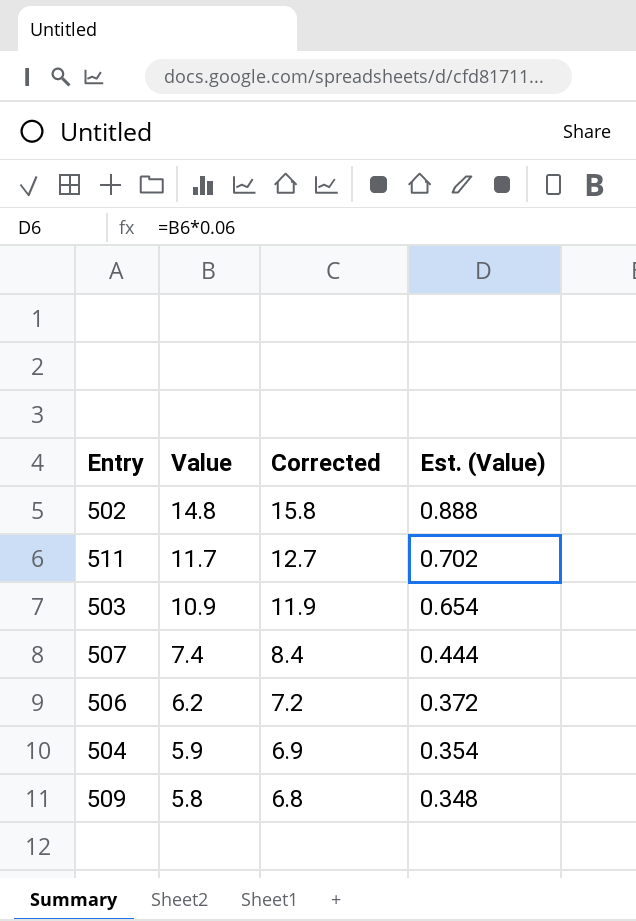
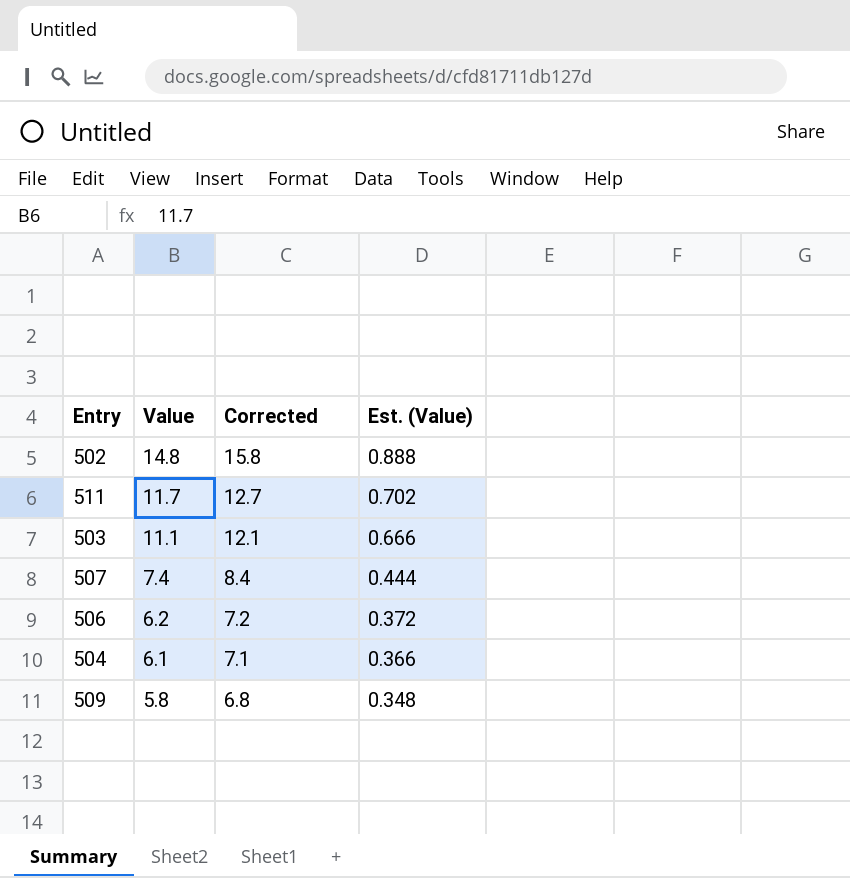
503 | Value: 10.9 -> 11.1
503 | Corrected: 11.9 -> 12.1
503 | Est. (Value): 0.654 -> 0.666
504 | Value: 5.9 -> 6.1
504 | Corrected: 6.9 -> 7.1
504 | Est. (Value): 0.354 -> 0.366

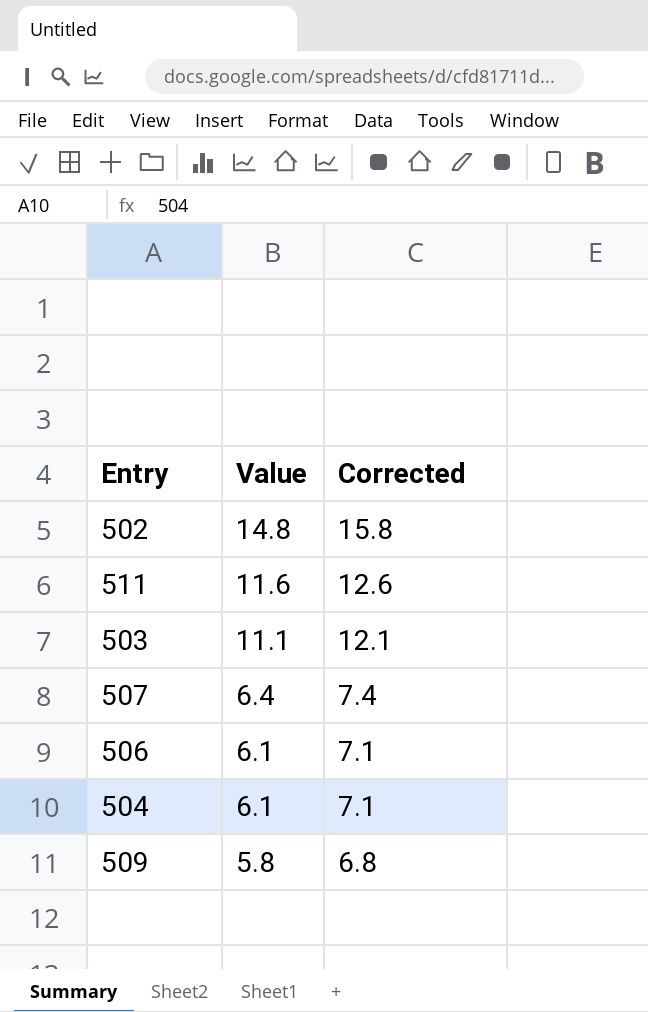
column Est. (Value) | formula: [Value] * 0.06 -> none
511 | Value: 11.7 -> 11.6
511 | Corrected: 12.7 -> 12.6
507 | Value: 7.4 -> 6.4
507 | Corrected: 8.4 -> 7.4
506 | Value: 6.2 -> 6.1
506 | Corrected: 7.2 -> 7.1

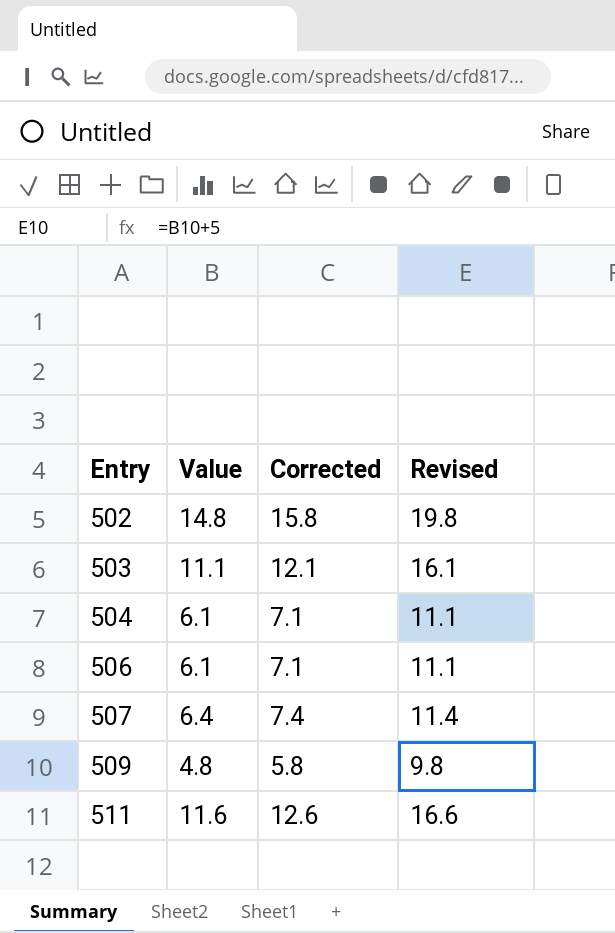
row order: Value descending -> Entry ascending
column Revised | formula: none -> [Value] + 5
509 | Value: 5.8 -> 4.8
509 | Corrected: 6.8 -> 5.8

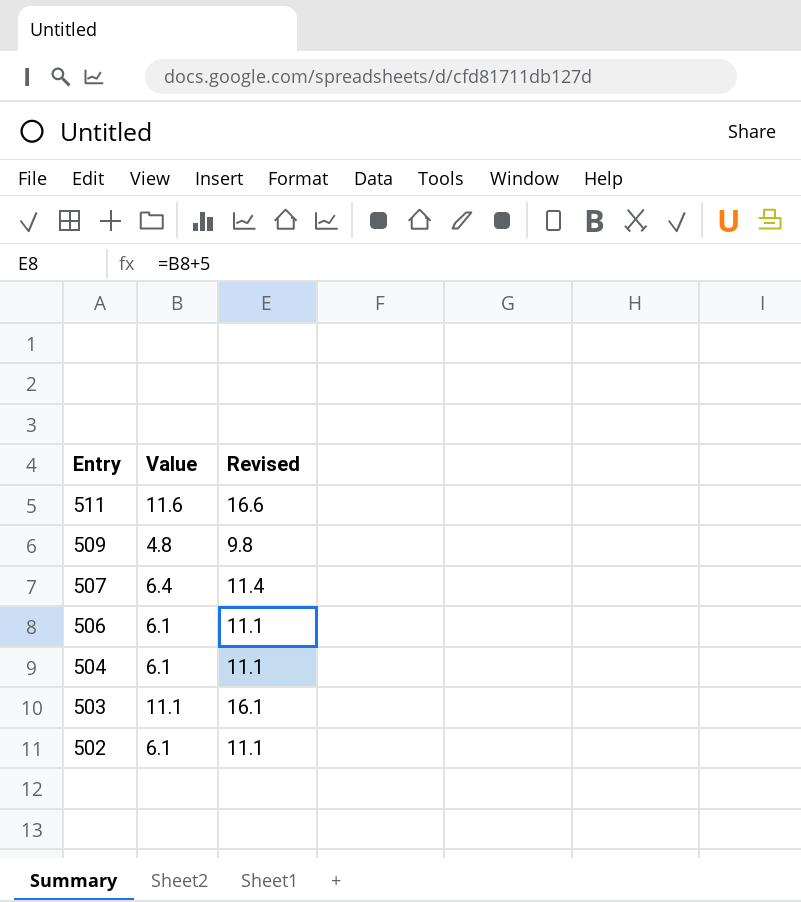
row order: Entry ascending -> Entry descending
column Corrected | formula: [Value] + 1 -> none
502 | Value: 14.8 -> 6.1
502 | Revised: 19.8 -> 11.1

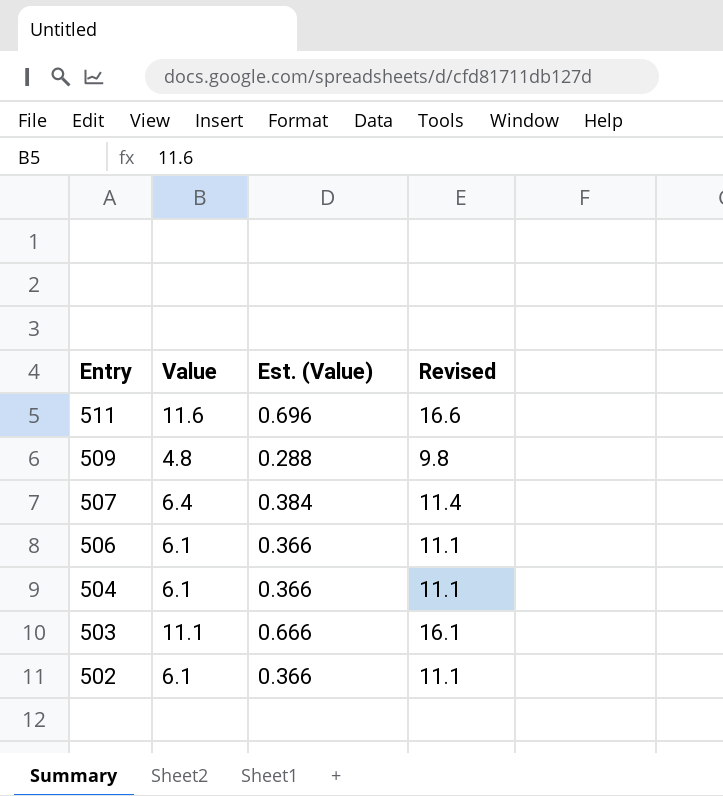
column Est. (Value) | formula: none -> [Value] * 0.06

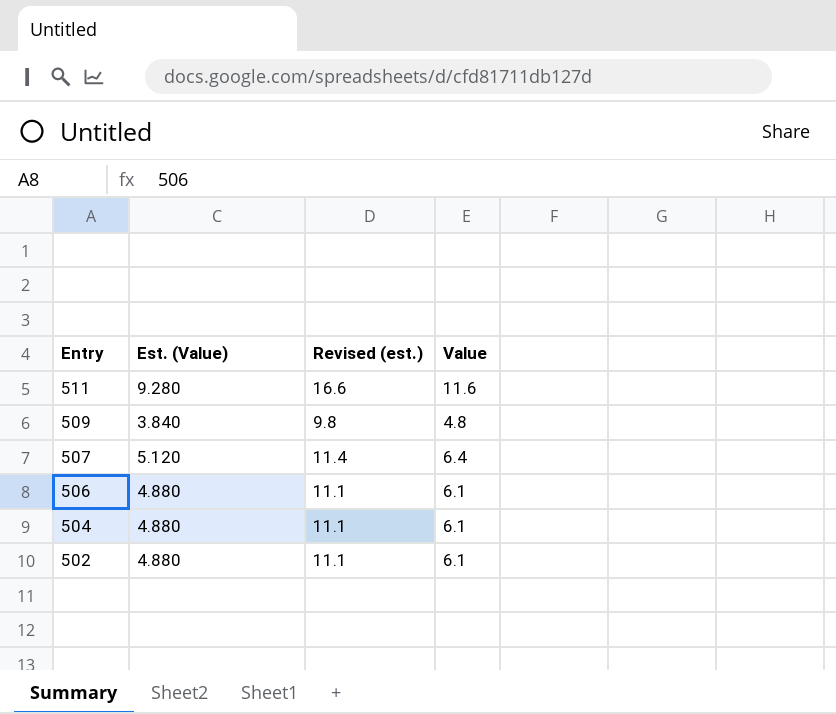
column Est. (Value) | formula: [Value] * 0.06 -> [Value] * 0.8
column name: Revised -> Revised (est.)
column Value | position: 2 -> 4
row 503: 11.1 | 0.666 | 16.1 -> none

